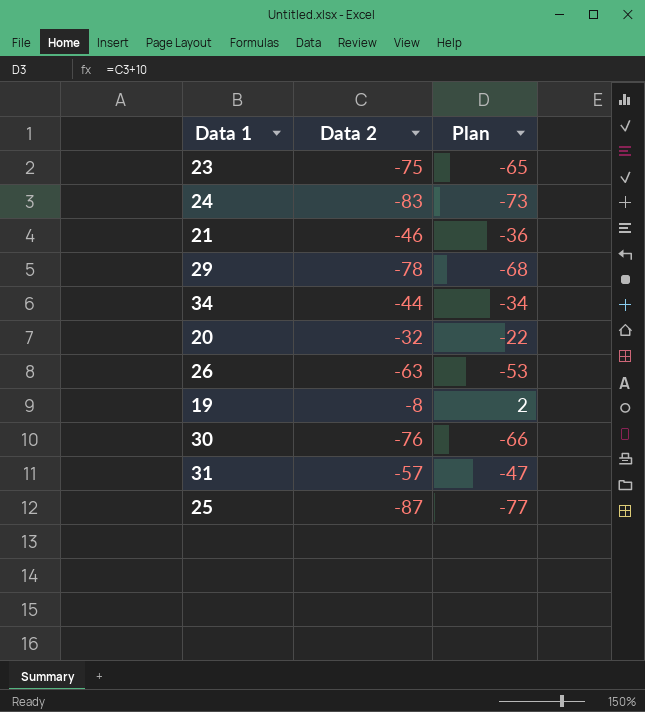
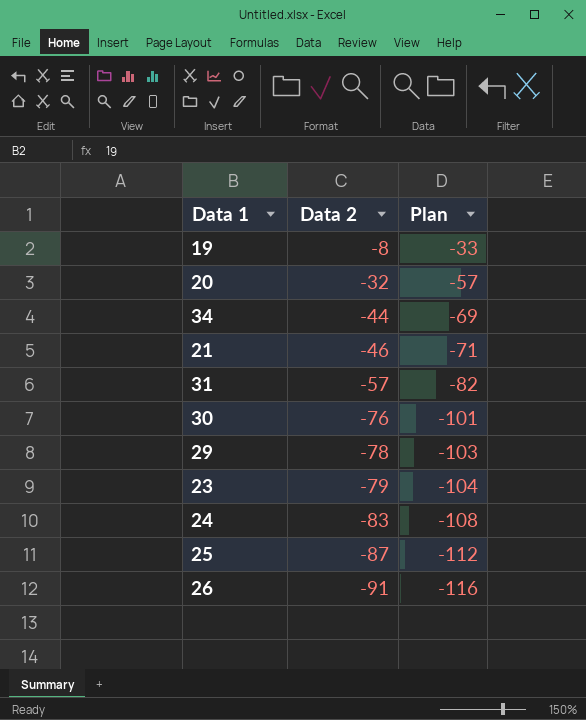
row order: none -> Data 2 descending
column Plan | formula: [Data 2] + 10 -> [Data 2] - 25
23 | Data 2: -75 -> -79
26 | Data 2: -63 -> -91

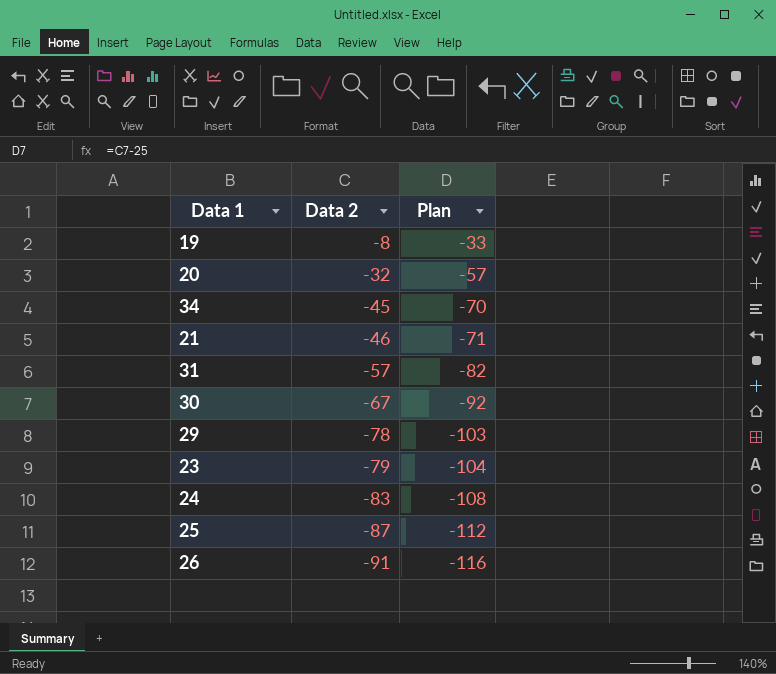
34 | Data 2: -44 -> -45
34 | Plan: -69 -> -70
30 | Data 2: -76 -> -67
30 | Plan: -101 -> -92

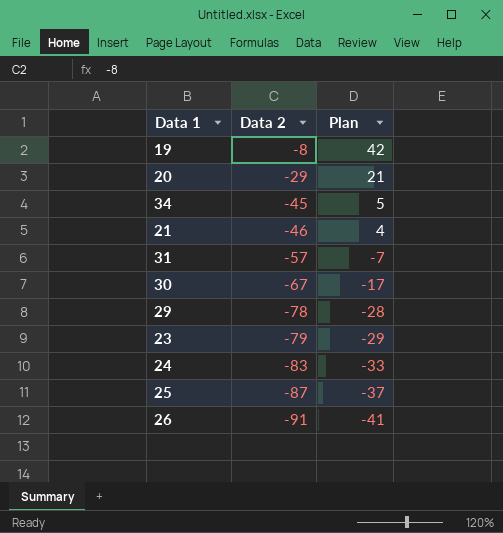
column Plan | formula: [Data 2] - 25 -> [Data 2] + 50
20 | Data 2: -32 -> -29

